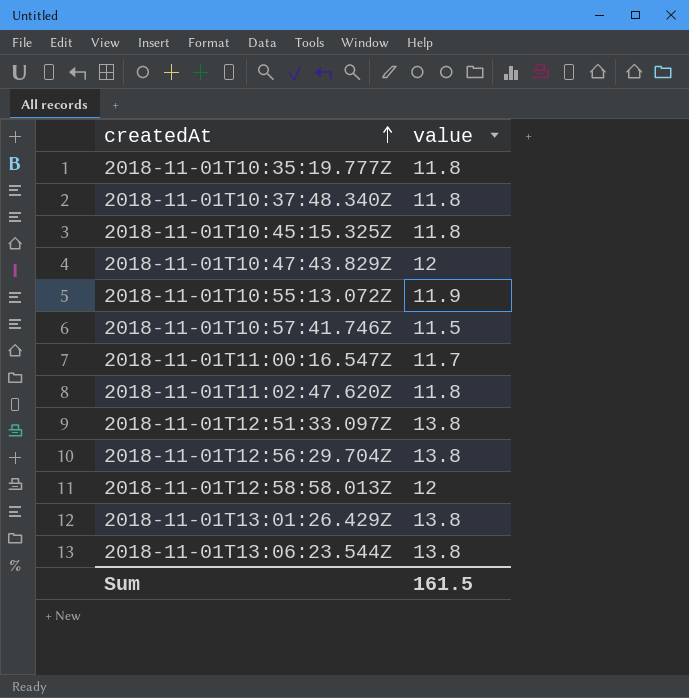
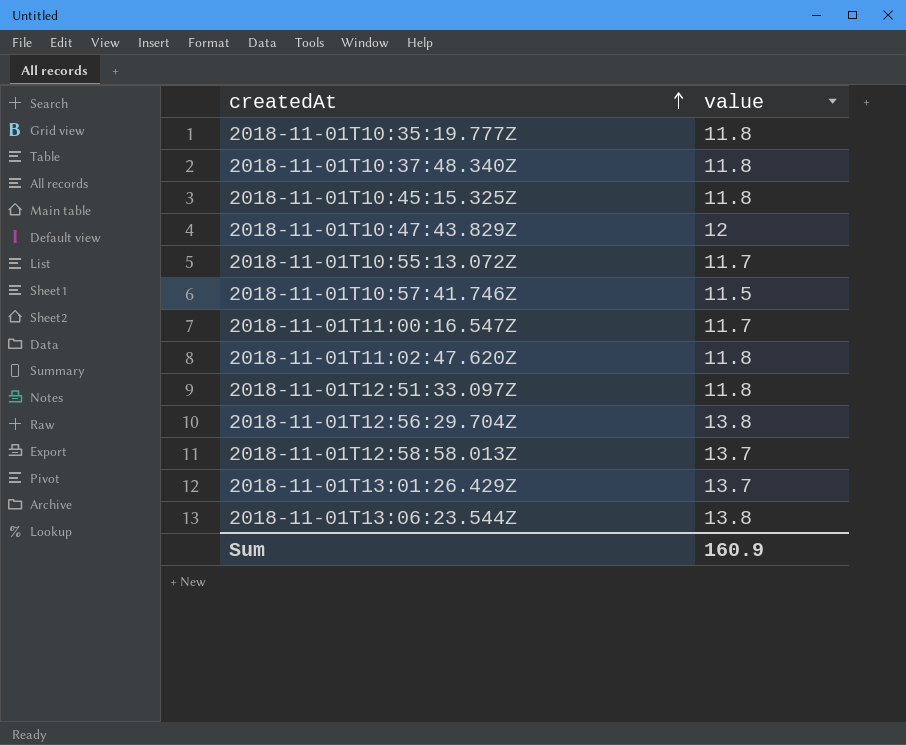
2018-11-01T10:55:13.072Z | value: 11.9 -> 11.7
2018-11-01T12:51:33.097Z | value: 13.8 -> 11.8
2018-11-01T12:58:58.013Z | value: 12 -> 13.7
2018-11-01T13:01:26.429Z | value: 13.8 -> 13.7
Sum | value: 161.5 -> 160.9

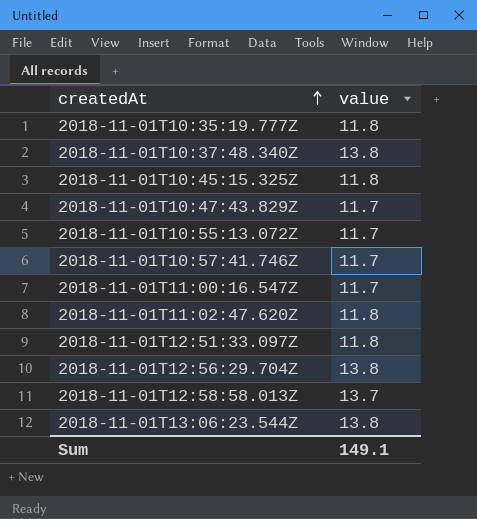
row 2018-11-01T13:01:26.429Z: 13.7 -> none
2018-11-01T10:37:48.340Z | value: 11.8 -> 13.8
2018-11-01T10:47:43.829Z | value: 12 -> 11.7
2018-11-01T10:57:41.746Z | value: 11.5 -> 11.7
Sum | value: 160.9 -> 149.1

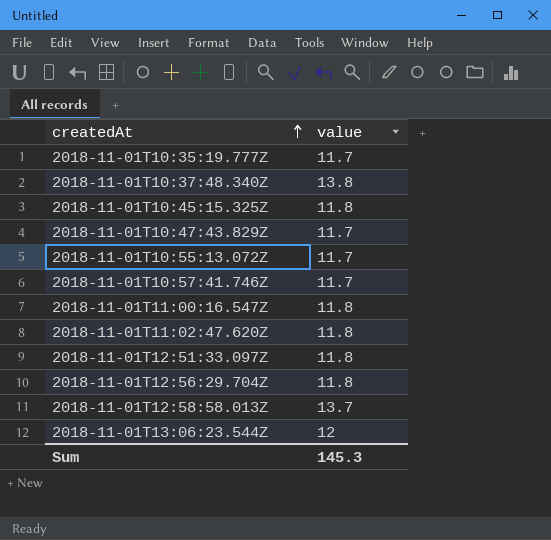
2018-11-01T10:35:19.777Z | value: 11.8 -> 11.7
2018-11-01T11:00:16.547Z | value: 11.7 -> 11.8
2018-11-01T12:56:29.704Z | value: 13.8 -> 11.8
2018-11-01T13:06:23.544Z | value: 13.8 -> 12
Sum | value: 149.1 -> 145.3

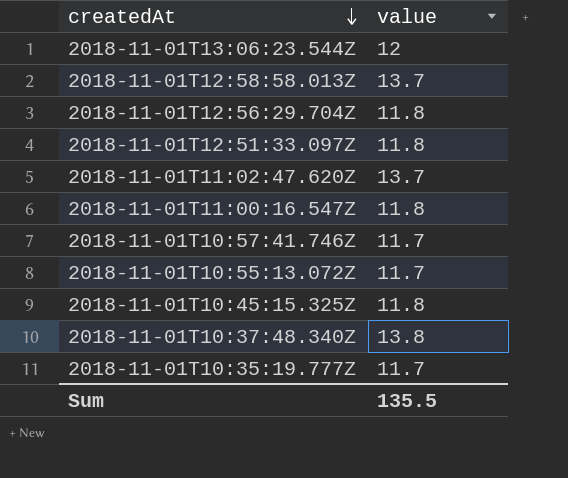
row order: createdAt ascending -> createdAt descending
row 2018-11-01T10:47:43.829Z: 11.7 -> none
2018-11-01T11:02:47.620Z | value: 11.8 -> 13.7
Sum | value: 145.3 -> 135.5

